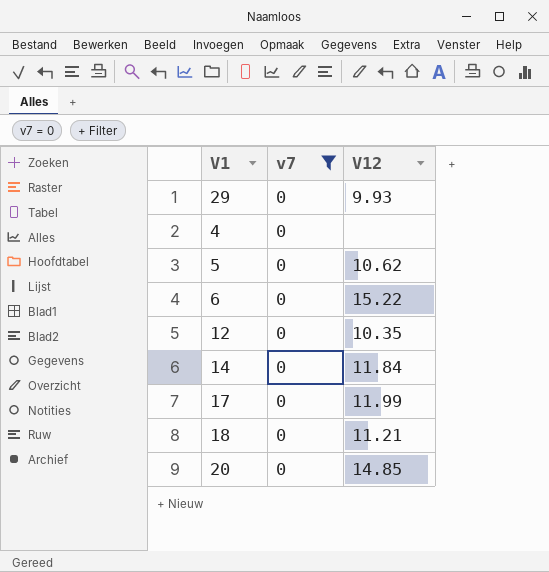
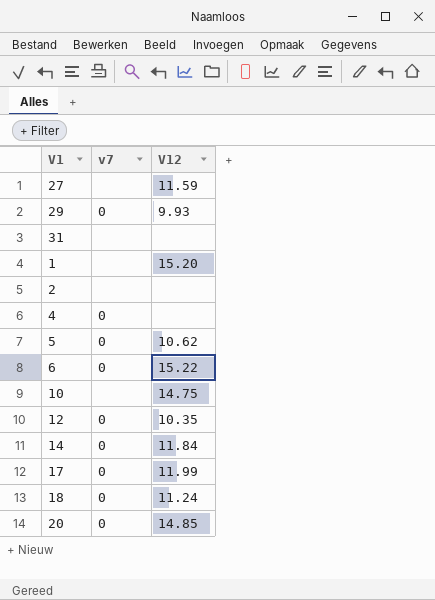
filter: v7 = 0 -> none
18 | V12: 11.21 -> 11.24

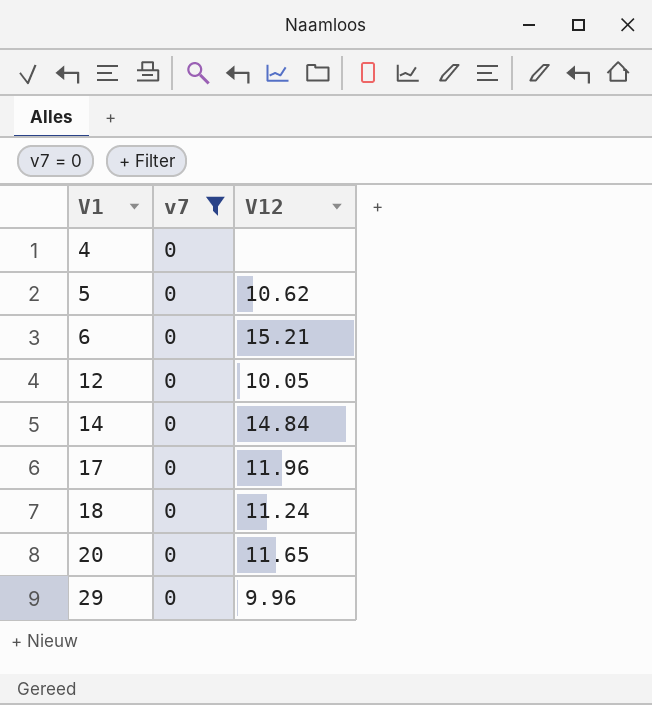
filter: none -> v7 = 0
row order: none -> V1 ascending
6 | V12: 15.22 -> 15.21
12 | V12: 10.35 -> 10.05
14 | V12: 11.84 -> 14.84
17 | V12: 11.99 -> 11.96
20 | V12: 14.85 -> 11.65
29 | V12: 9.93 -> 9.96

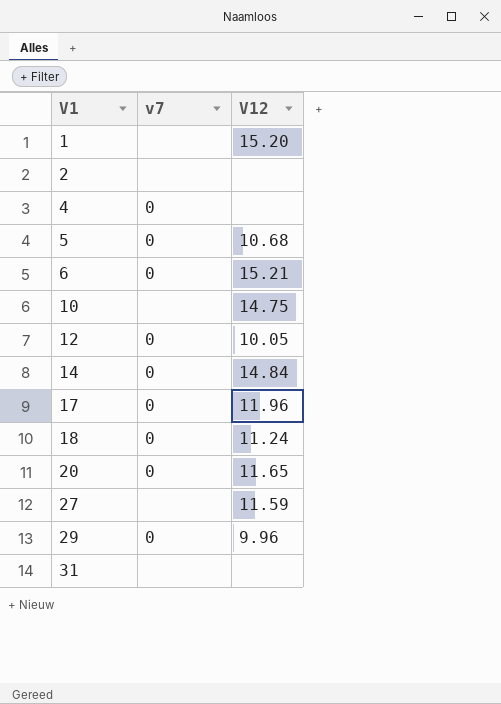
filter: v7 = 0 -> none
5 | V12: 10.62 -> 10.68

